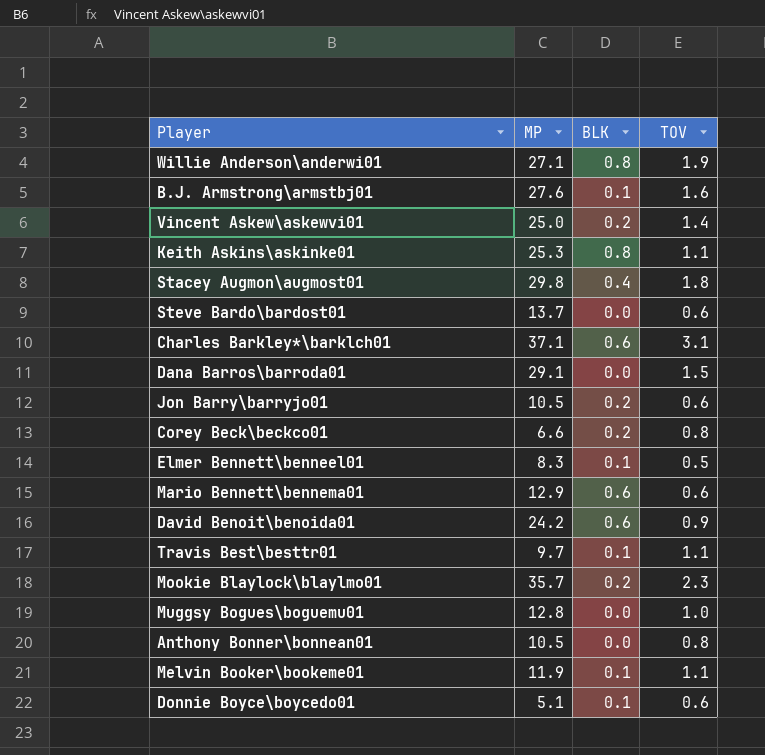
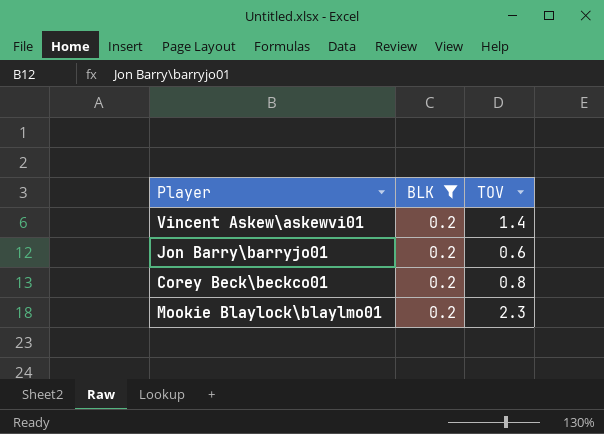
filter: none -> BLK = 0.2
column MP | position: 2 -> none

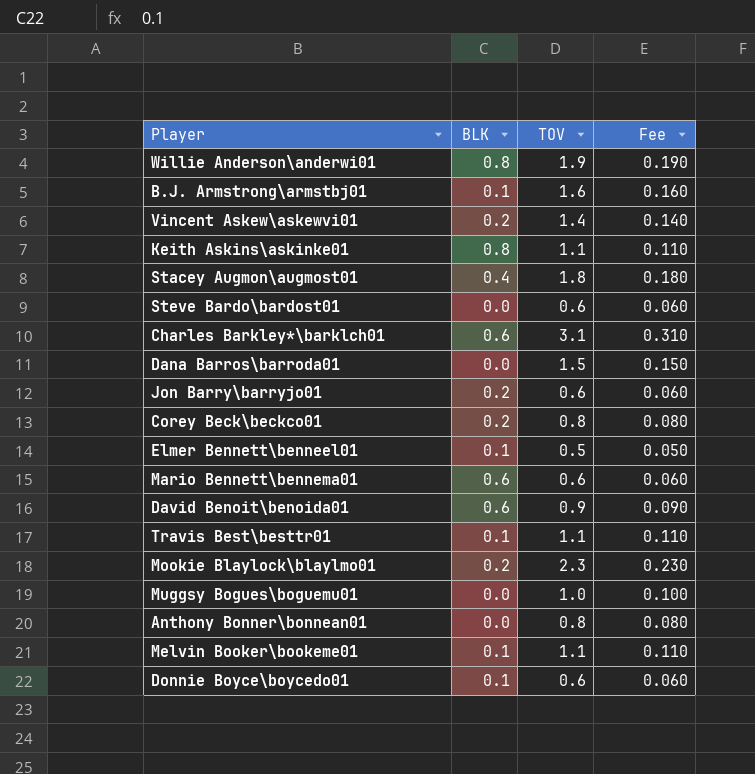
filter: BLK = 0.2 -> none
column Fee | formula: none -> [TOV] * 0.1

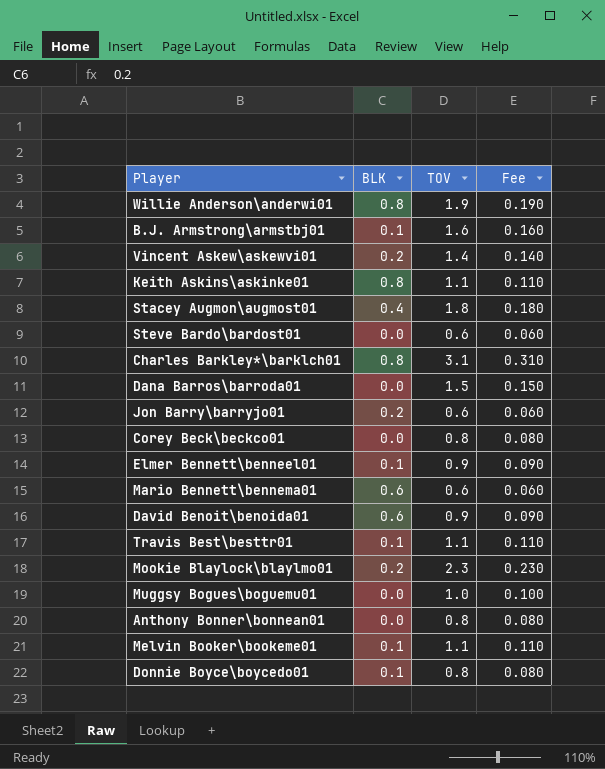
Charles Barkley*\barklch01 | BLK: 0.6 -> 0.8
Corey Beck\beckco01 | BLK: 0.2 -> 0.0
Elmer Bennett\benneel01 | TOV: 0.5 -> 0.9
Elmer Bennett\benneel01 | Fee: 0.050 -> 0.090
Donnie Boyce\boycedo01 | TOV: 0.6 -> 0.8
Donnie Boyce\boycedo01 | Fee: 0.060 -> 0.080

